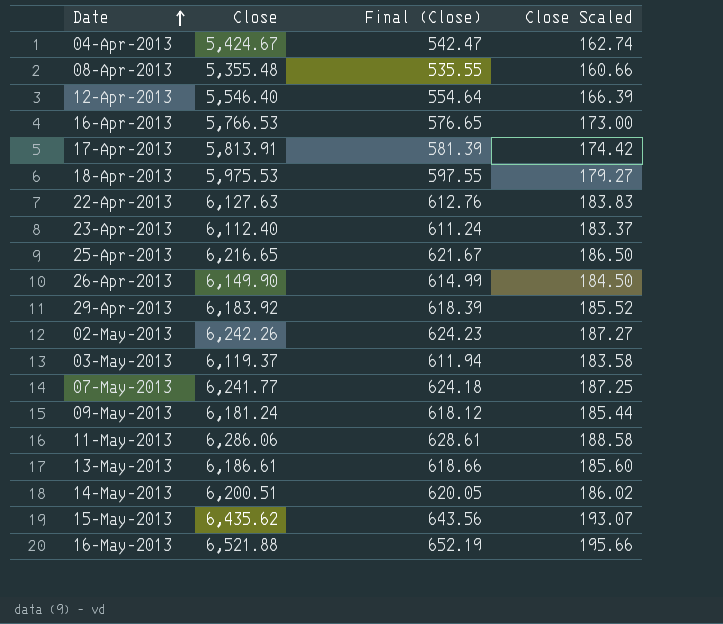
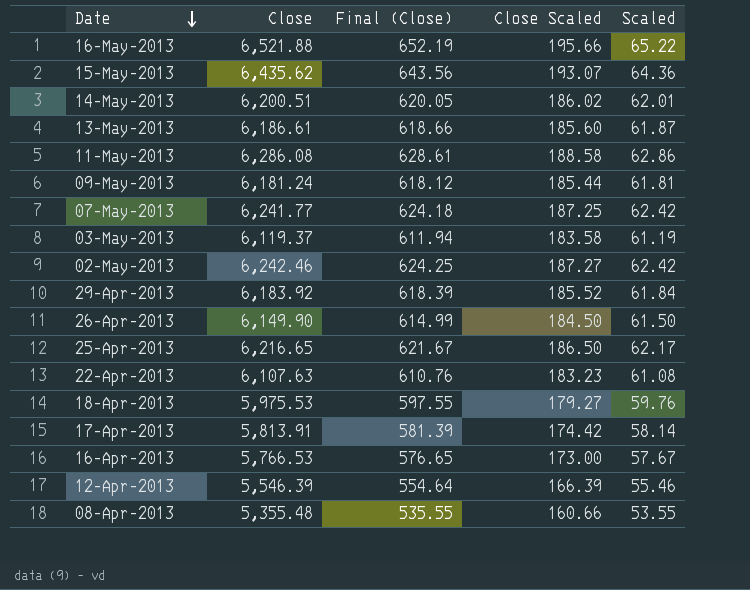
row order: Date ascending -> Date descending
column Scaled | formula: none -> [Close] * 0.01
row 04-Apr-2013: 5,424.67 | 542.47 | 162.74 -> none
row 23-Apr-2013: 6,112.40 | 611.24 | 183.37 -> none
11-May-2013 | Close: 6,286.06 -> 6,286.08
02-May-2013 | Close: 6,242.26 -> 6,242.46
02-May-2013 | Final (Close): 624.23 -> 624.25
22-Apr-2013 | Close: 6,127.63 -> 6,107.63
22-Apr-2013 | Final (Close): 612.76 -> 610.76
22-Apr-2013 | Close Scaled: 183.83 -> 183.23
12-Apr-2013 | Close: 5,546.40 -> 5,546.39

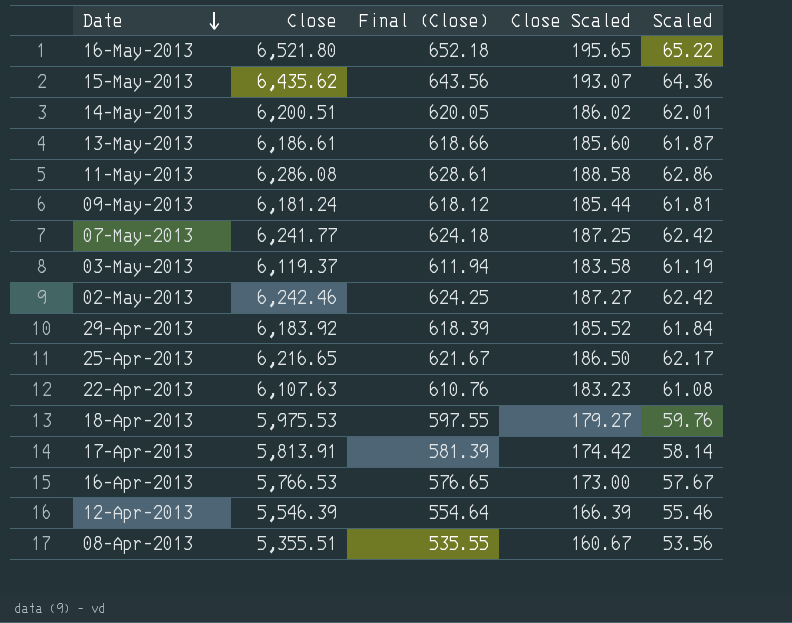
row 26-Apr-2013: 6,149.90 | 614.99 | 184.50 | 61.50 -> none
16-May-2013 | Close: 6,521.88 -> 6,521.80
16-May-2013 | Final (Close): 652.19 -> 652.18
16-May-2013 | Close Scaled: 195.66 -> 195.65
08-Apr-2013 | Close: 5,355.48 -> 5,355.51
08-Apr-2013 | Close Scaled: 160.66 -> 160.67
08-Apr-2013 | Scaled: 53.55 -> 53.56

